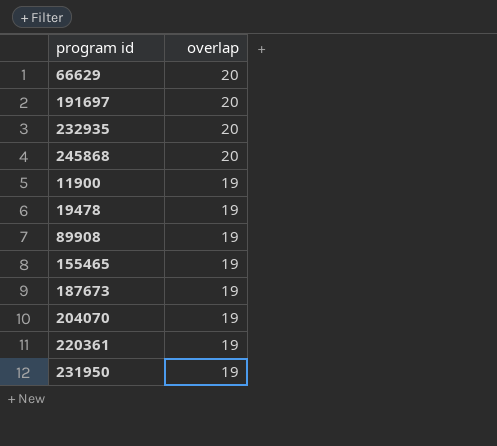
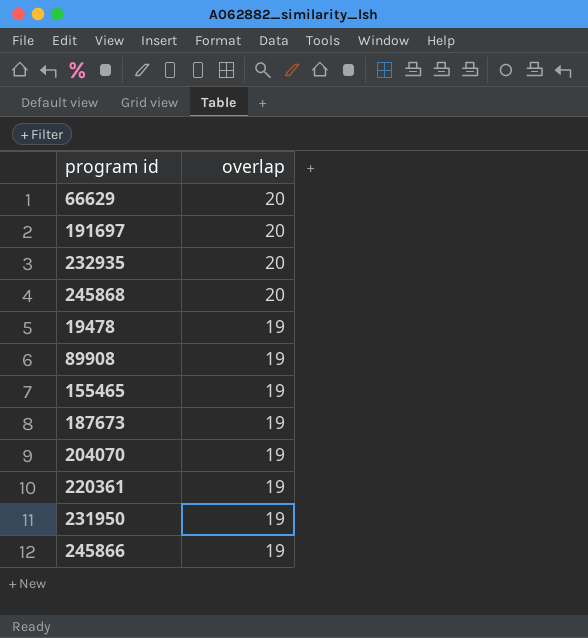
row 11900: 19 -> none
row 245866: none -> 19

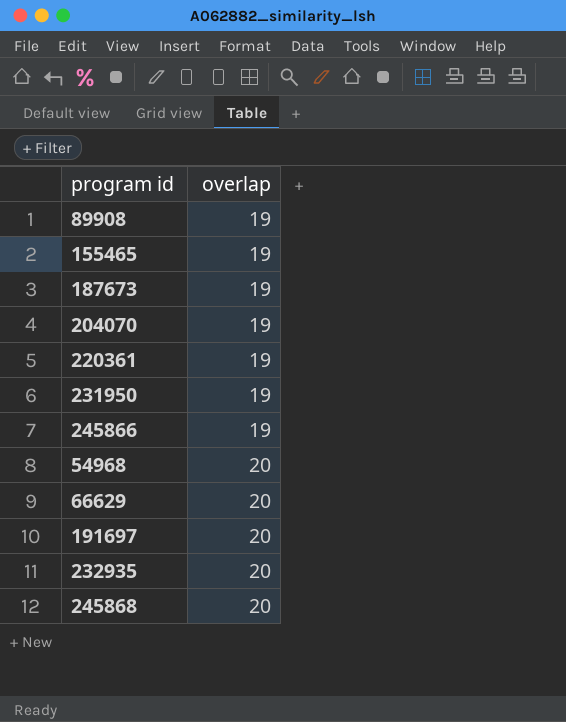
row order: overlap descending -> overlap ascending
row 19478: 19 -> none
row 54968: none -> 20

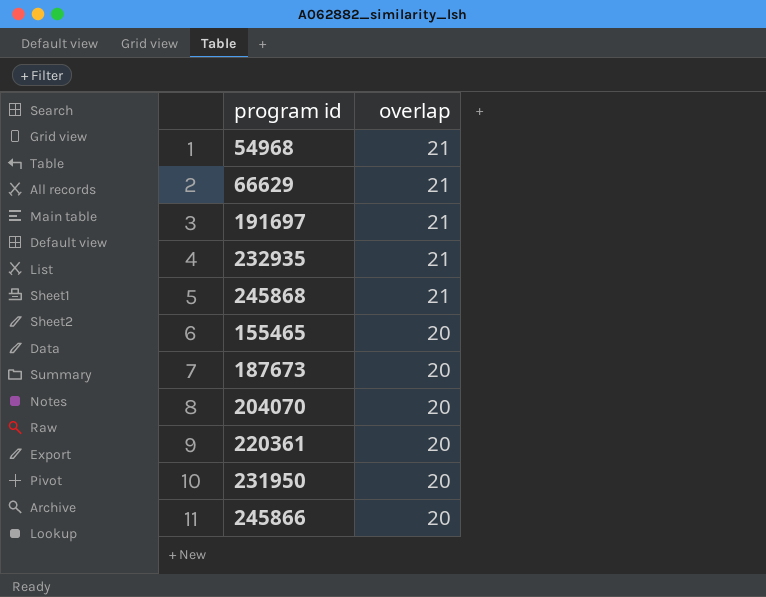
row order: overlap ascending -> overlap descending
row 89908: 19 -> none
54968 | overlap: 20 -> 21
66629 | overlap: 20 -> 21
191697 | overlap: 20 -> 21
232935 | overlap: 20 -> 21
245868 | overlap: 20 -> 21
155465 | overlap: 19 -> 20
187673 | overlap: 19 -> 20
204070 | overlap: 19 -> 20
220361 | overlap: 19 -> 20
231950 | overlap: 19 -> 20
245866 | overlap: 19 -> 20

